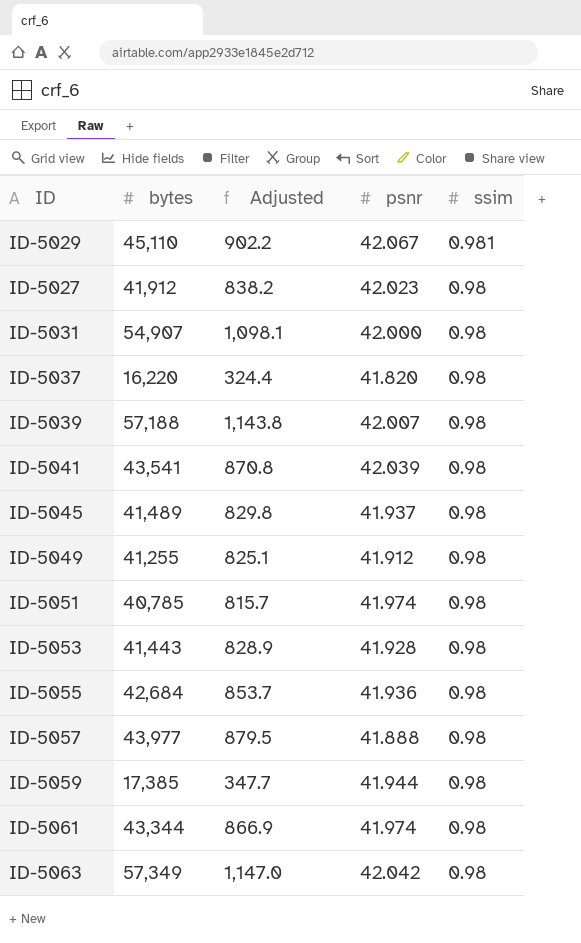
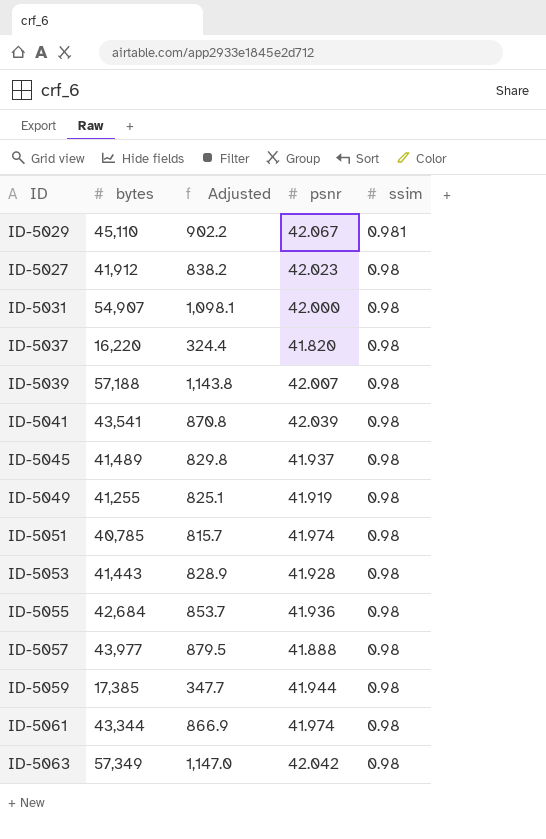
ID-5049 | psnr: 41.912 -> 41.919

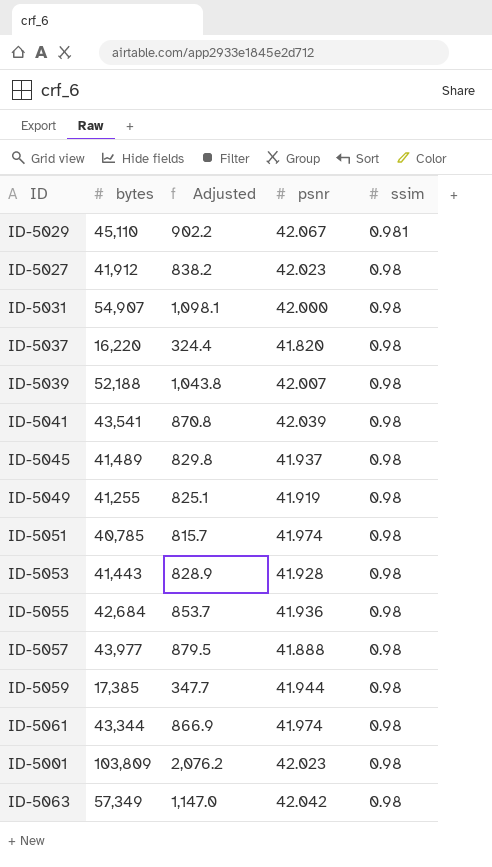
ID-5039 | bytes: 57,188 -> 52,188
ID-5039 | Adjusted: 1,143.8 -> 1,043.8
row ID-5001: none -> 103,809 | 2,076.2 | 42.023 | 0.98

